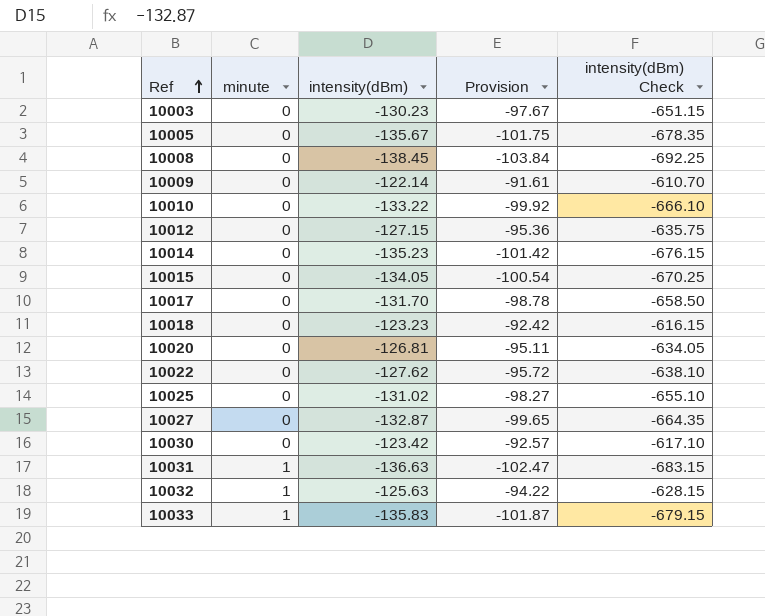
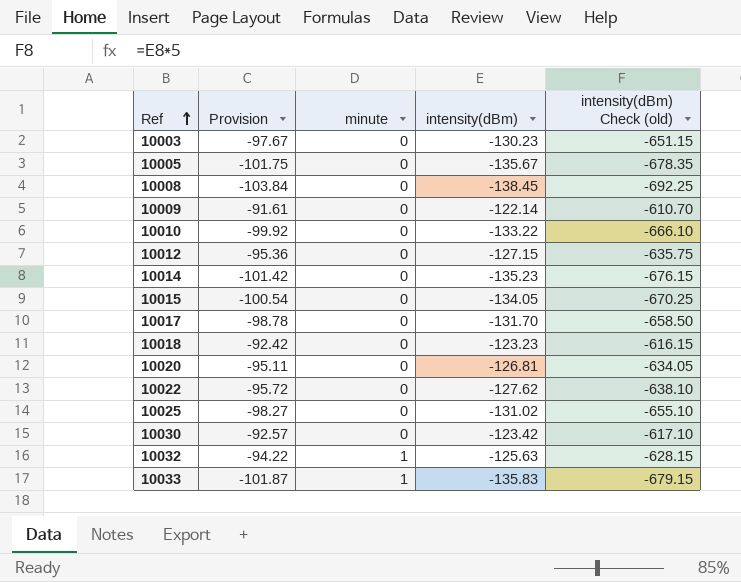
column Provision | position: 4 -> 2
column name: intensity(dBm) Check -> intensity(dBm) Check (old)
row 10027: 0 | -132.87 | -99.65 | -664.35 -> none
row 10031: 1 | -136.63 | -102.47 | -683.15 -> none

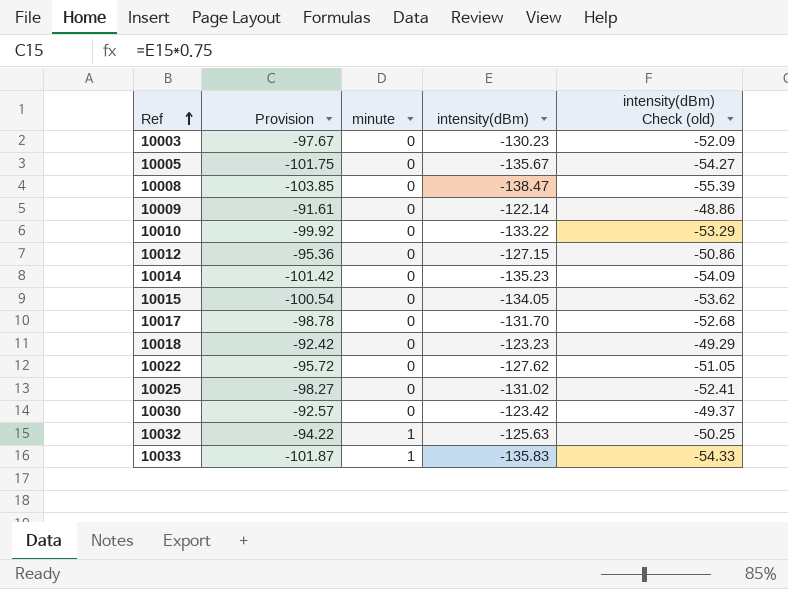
column intensity(dBm) Check (old) | formula: [intensity(dBm)] * 5 -> [intensity(dBm)] * 0.4
row 10020: -95.11 | 0 | -126.81 | -634.05 -> none
10008 | Provision: -103.84 -> -103.85
10008 | intensity(dBm): -138.45 -> -138.47

